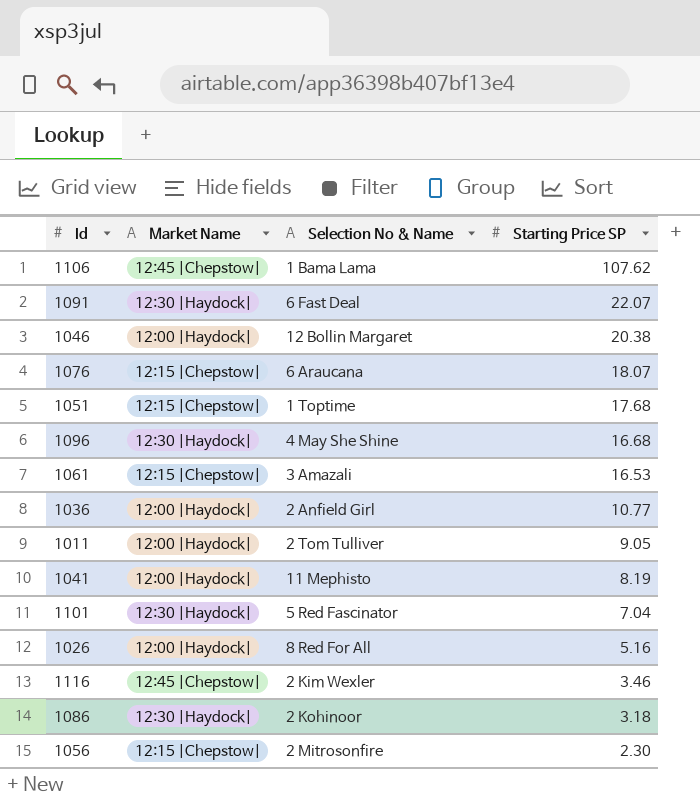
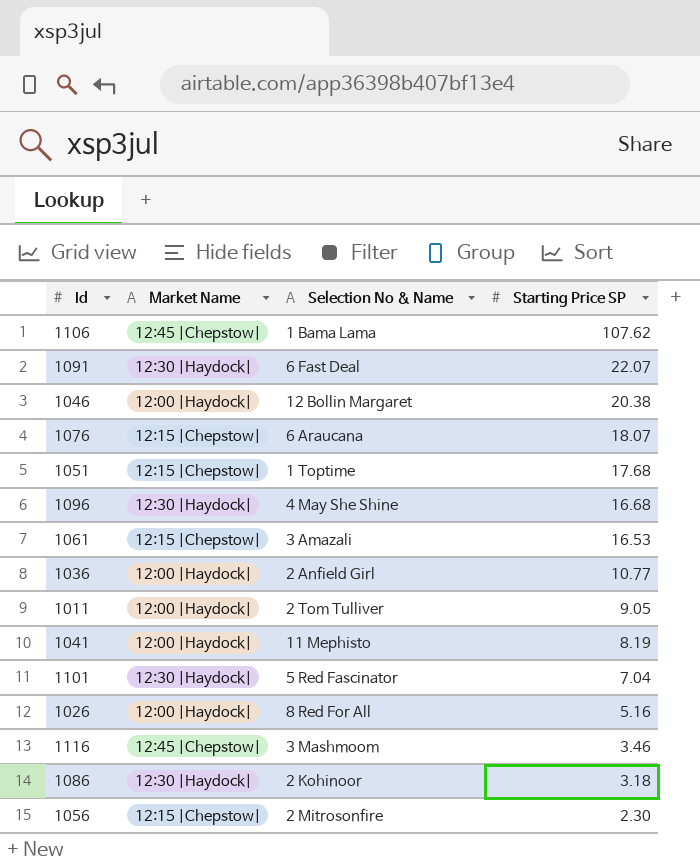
1116 | Selection No & Name: 2 Kim Wexler -> 3 Mashmoom

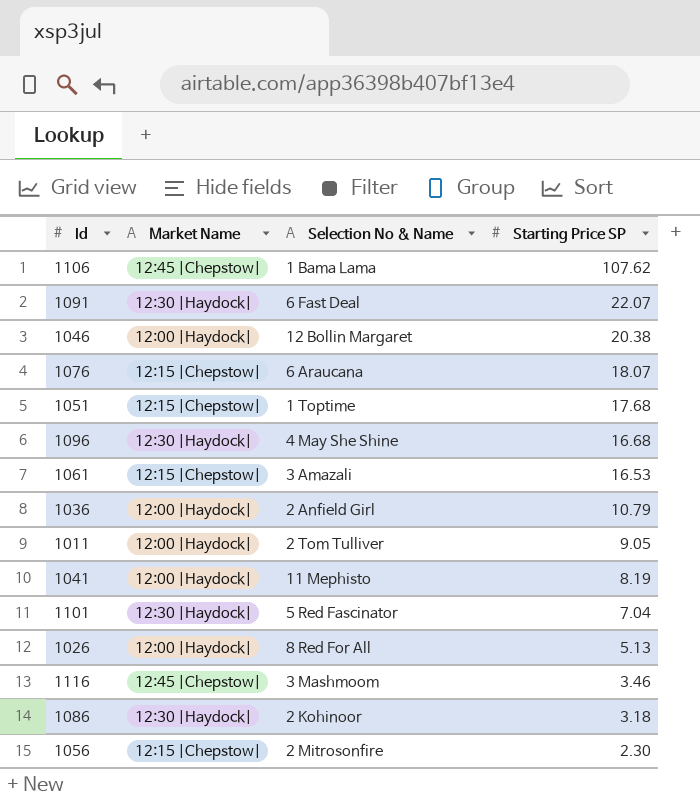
1036 | Starting Price SP: 10.77 -> 10.79
1026 | Starting Price SP: 5.16 -> 5.13

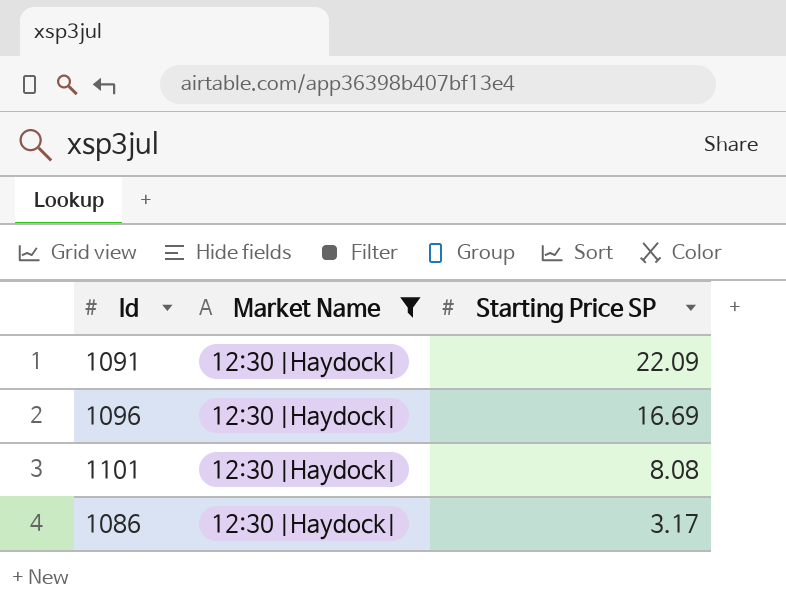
filter: none -> Market Name = 12:30 |Haydock|
column Selection No & Name | position: 3 -> none
1091 | Starting Price SP: 22.07 -> 22.09
1096 | Starting Price SP: 16.68 -> 16.69
1101 | Starting Price SP: 7.04 -> 8.08
1086 | Starting Price SP: 3.18 -> 3.17

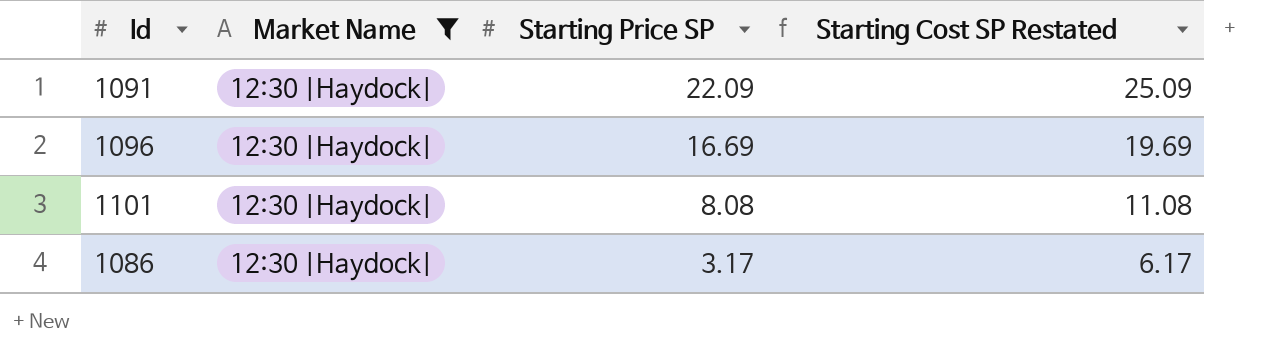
column Starting Cost SP Restated | formula: none -> [Starting Price SP] + 3

